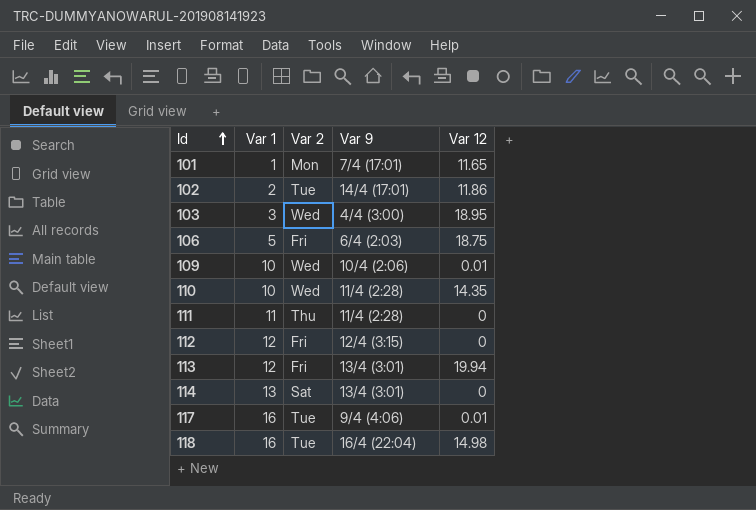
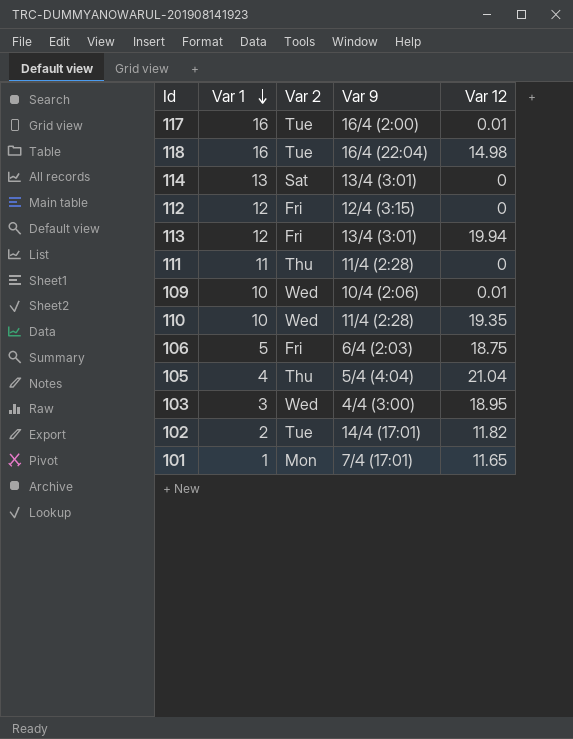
row order: Id ascending -> Var 1 descending
117 | Var 9: 9/4 (4:06) -> 16/4 (2:00)
110 | Var 12: 14.35 -> 19.35
row 105: none -> 4 | Thu | 5/4 (4:04) | 21.04
102 | Var 12: 11.86 -> 11.82

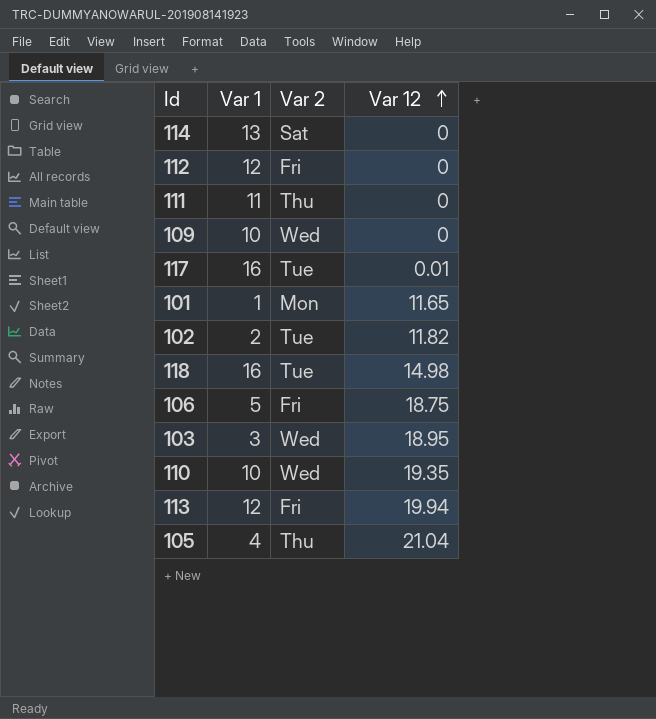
row order: Var 1 descending -> Var 12 ascending
column Var 9 | position: 4 -> none
109 | Var 12: 0.01 -> 0

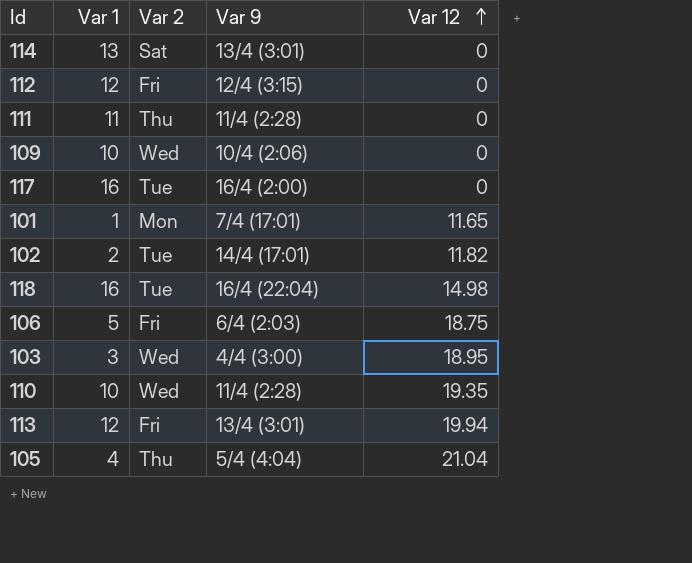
column Var 9 | position: none -> 4
117 | Var 12: 0.01 -> 0

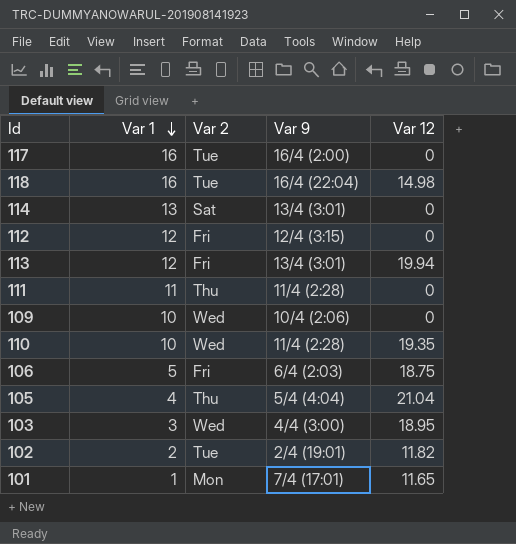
row order: Var 12 ascending -> Var 1 descending
102 | Var 9: 14/4 (17:01) -> 2/4 (19:01)

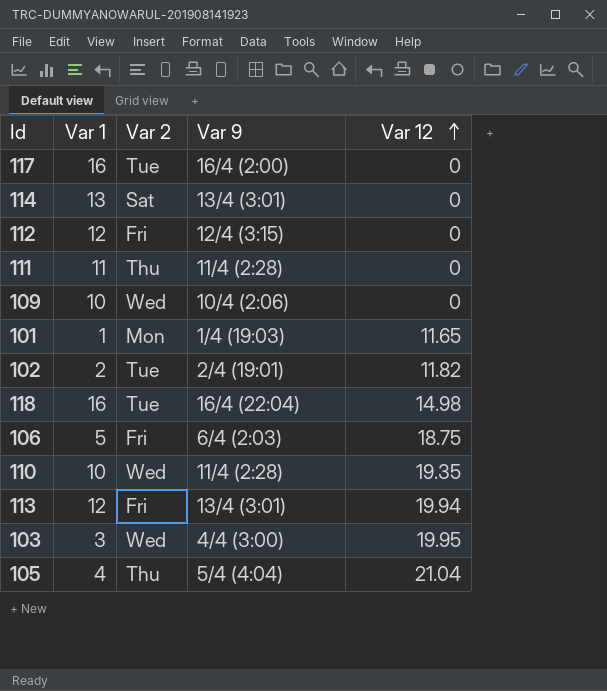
row order: Var 1 descending -> Var 12 ascending
101 | Var 9: 7/4 (17:01) -> 1/4 (19:03)
103 | Var 12: 18.95 -> 19.95

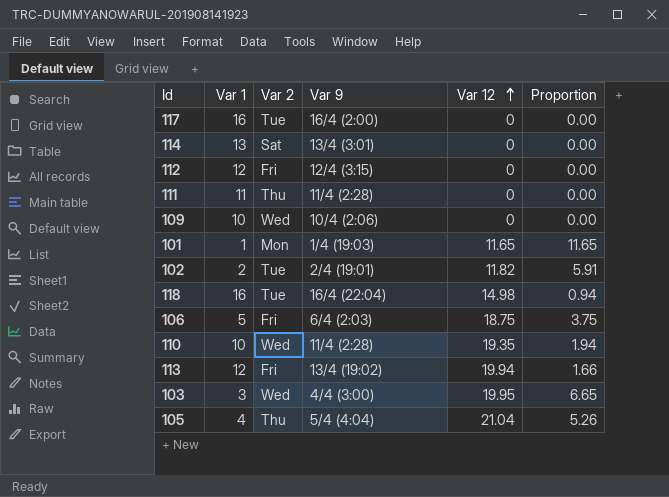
column Proportion | formula: none -> [Var 12] / [Var 1]
113 | Var 9: 13/4 (3:01) -> 13/4 (19:02)

